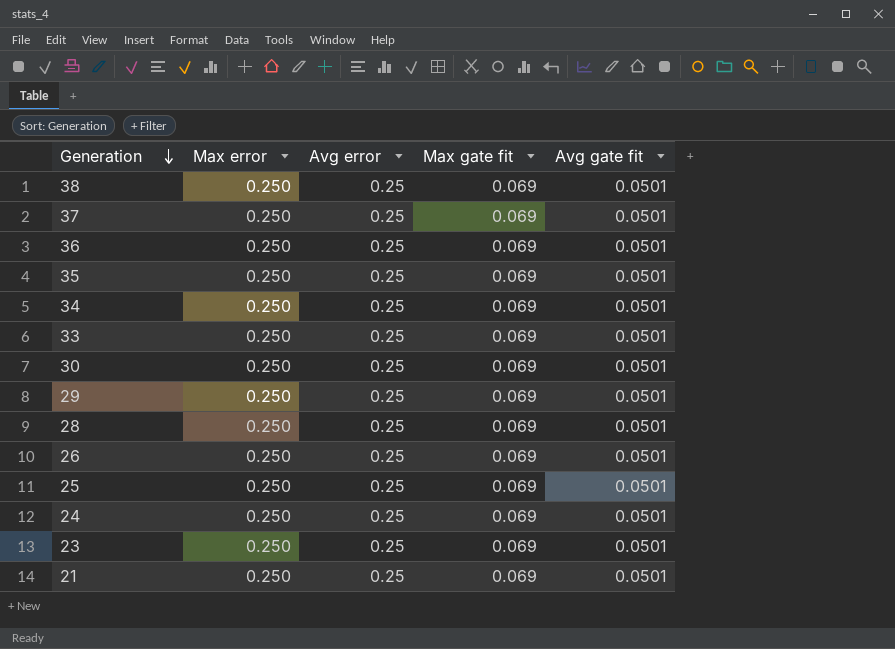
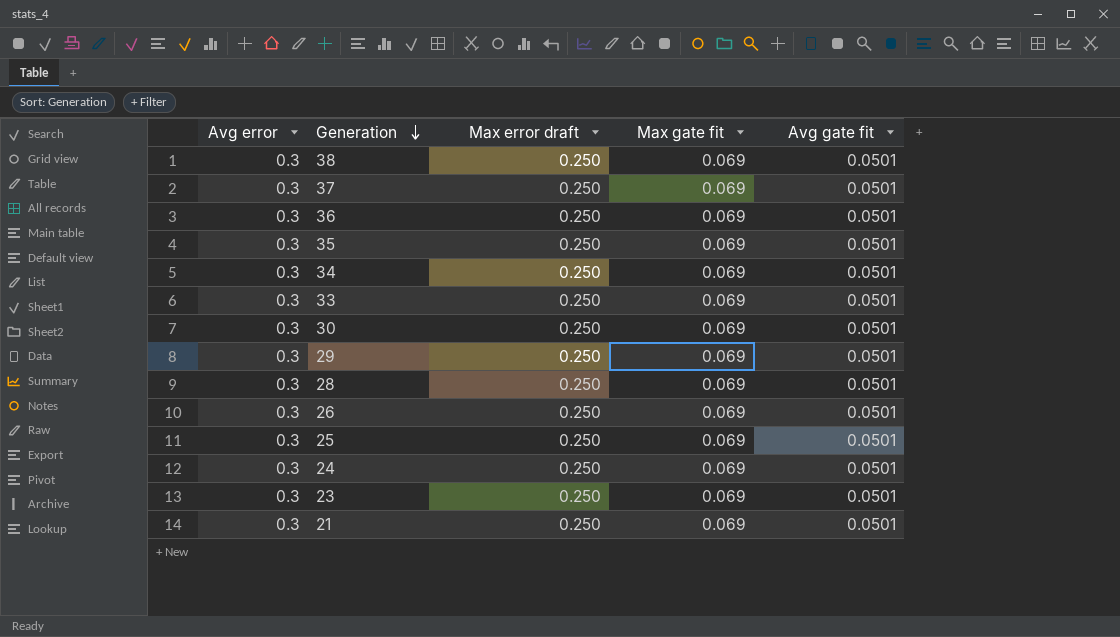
column Avg error | position: 3 -> 1
column name: Max error -> Max error draft
38 | Avg error: 0.25 -> 0.3
37 | Avg error: 0.25 -> 0.3
36 | Avg error: 0.25 -> 0.3
35 | Avg error: 0.25 -> 0.3
34 | Avg error: 0.25 -> 0.3
33 | Avg error: 0.25 -> 0.3
30 | Avg error: 0.25 -> 0.3
29 | Avg error: 0.25 -> 0.3
28 | Avg error: 0.25 -> 0.3
26 | Avg error: 0.25 -> 0.3
25 | Avg error: 0.25 -> 0.3
24 | Avg error: 0.25 -> 0.3
23 | Avg error: 0.25 -> 0.3
21 | Avg error: 0.25 -> 0.3

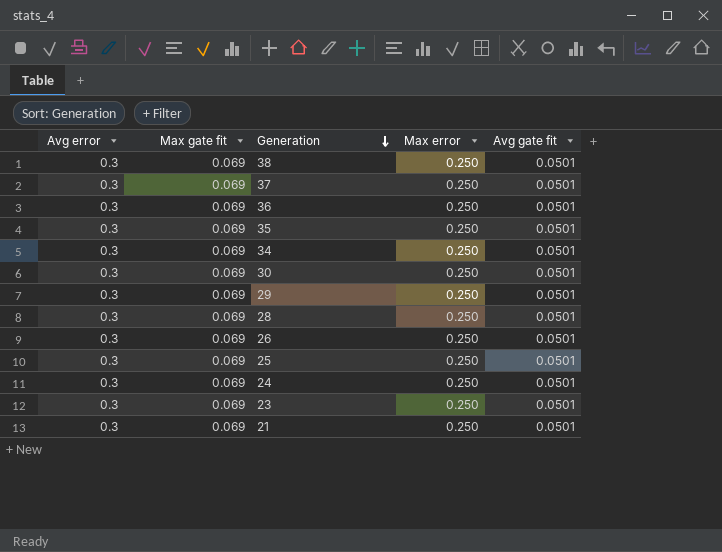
column Max gate fit | position: 4 -> 2
column name: Max error draft -> Max error
row 33: 0.3 | 0.250 | 0.069 | 0.0501 -> none

